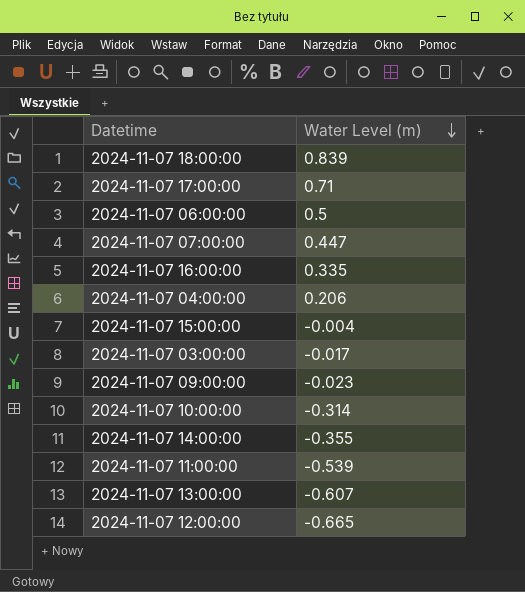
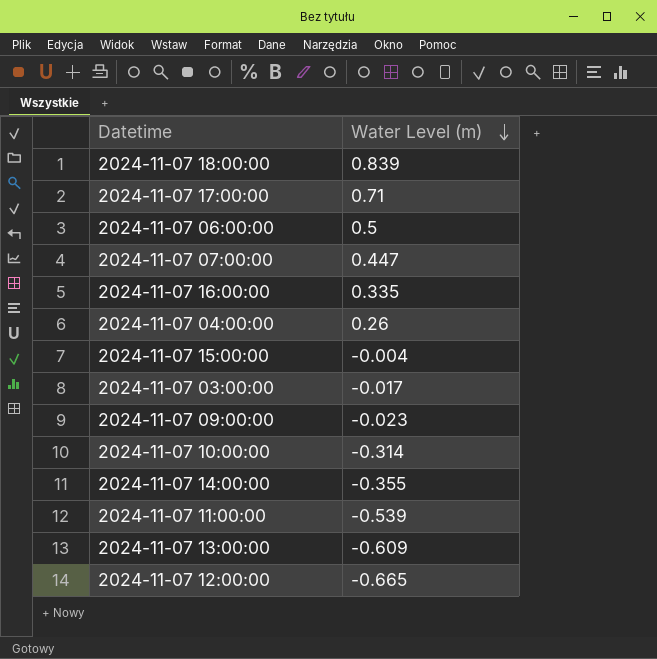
2024-11-07 04:00:00 | Water Level (m): 0.206 -> 0.26
2024-11-07 13:00:00 | Water Level (m): -0.607 -> -0.609

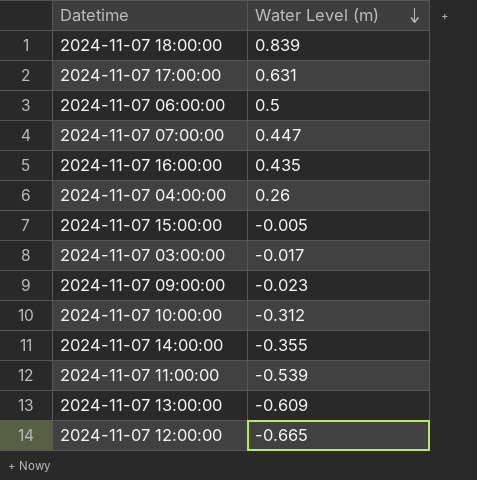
2024-11-07 17:00:00 | Water Level (m): 0.71 -> 0.631
2024-11-07 16:00:00 | Water Level (m): 0.335 -> 0.435
2024-11-07 15:00:00 | Water Level (m): -0.004 -> -0.005
2024-11-07 10:00:00 | Water Level (m): -0.314 -> -0.312

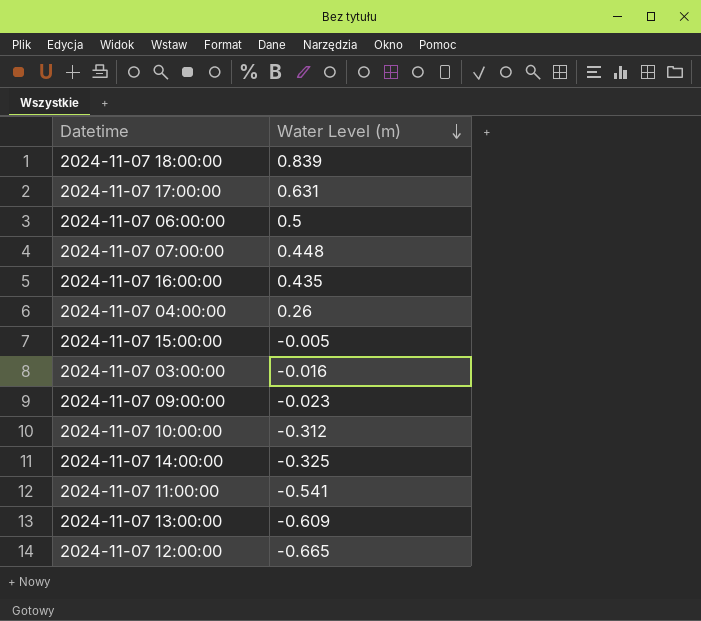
2024-11-07 07:00:00 | Water Level (m): 0.447 -> 0.448
2024-11-07 03:00:00 | Water Level (m): -0.017 -> -0.016
2024-11-07 14:00:00 | Water Level (m): -0.355 -> -0.325
2024-11-07 11:00:00 | Water Level (m): -0.539 -> -0.541

